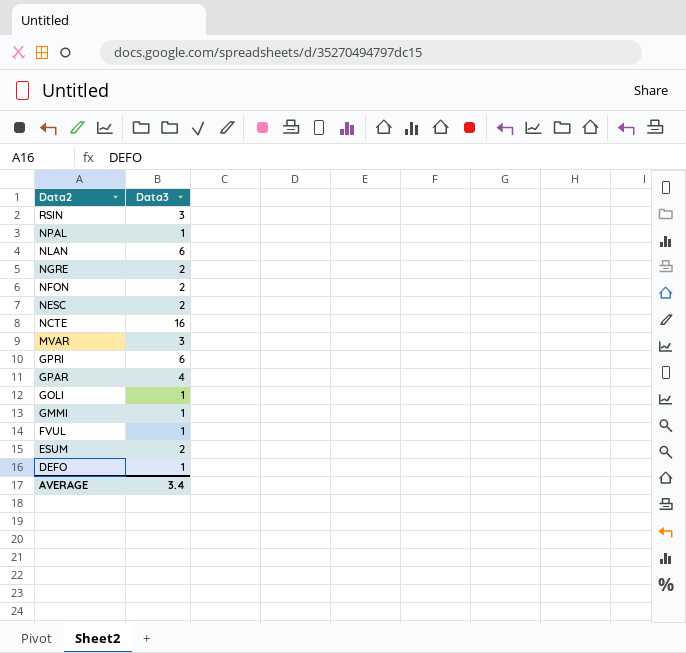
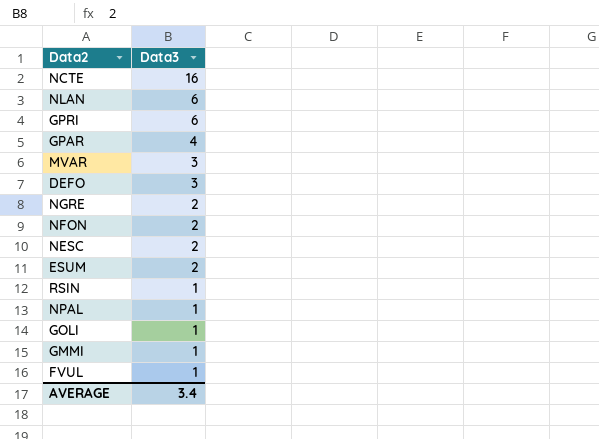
row order: Data2 descending -> Data3 descending
DEFO | Data3: 1 -> 3
RSIN | Data3: 3 -> 1

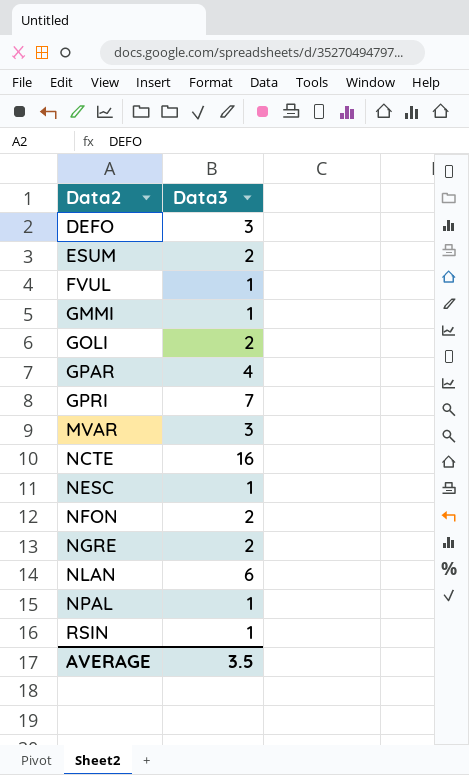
row order: Data3 descending -> Data2 ascending
GOLI | Data3: 1 -> 2
GPRI | Data3: 6 -> 7
NESC | Data3: 2 -> 1
AVERAGE | Data3: 3.4 -> 3.5

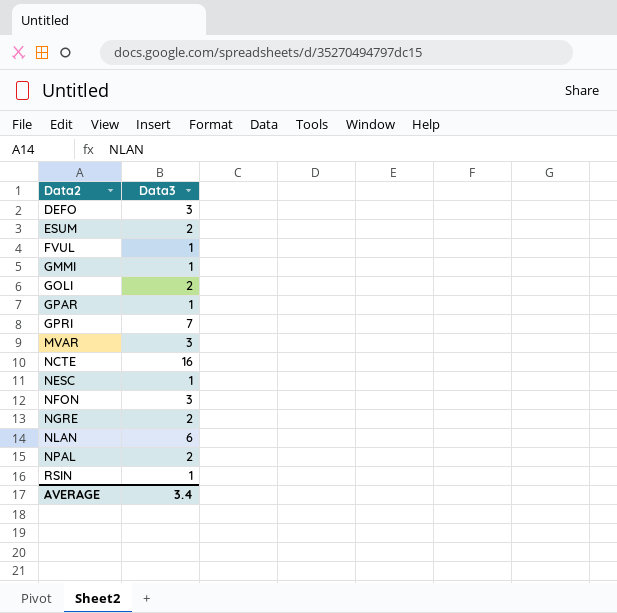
GPAR | Data3: 4 -> 1
NFON | Data3: 2 -> 3
NPAL | Data3: 1 -> 2
AVERAGE | Data3: 3.5 -> 3.4

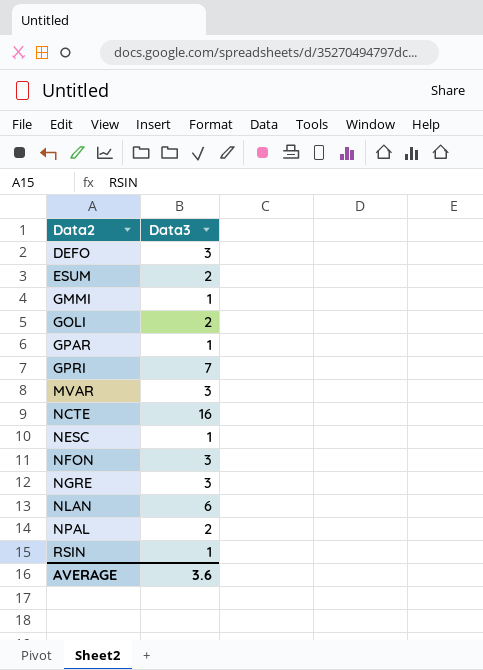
row FVUL: 1 -> none
NGRE | Data3: 2 -> 3
AVERAGE | Data3: 3.4 -> 3.6

